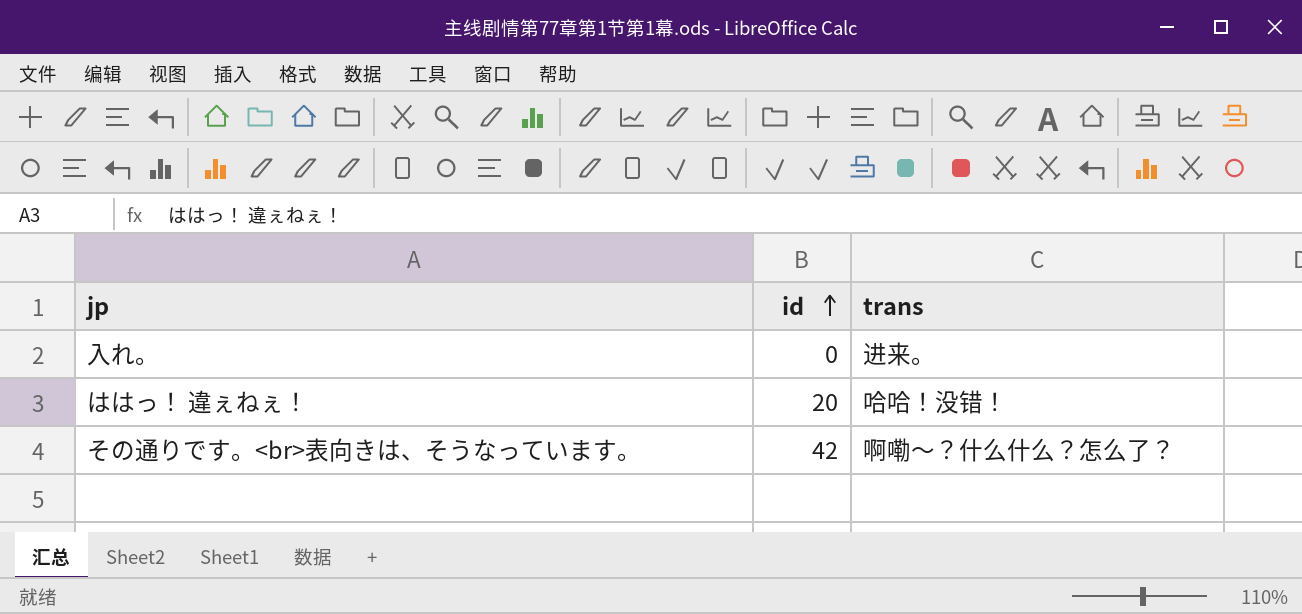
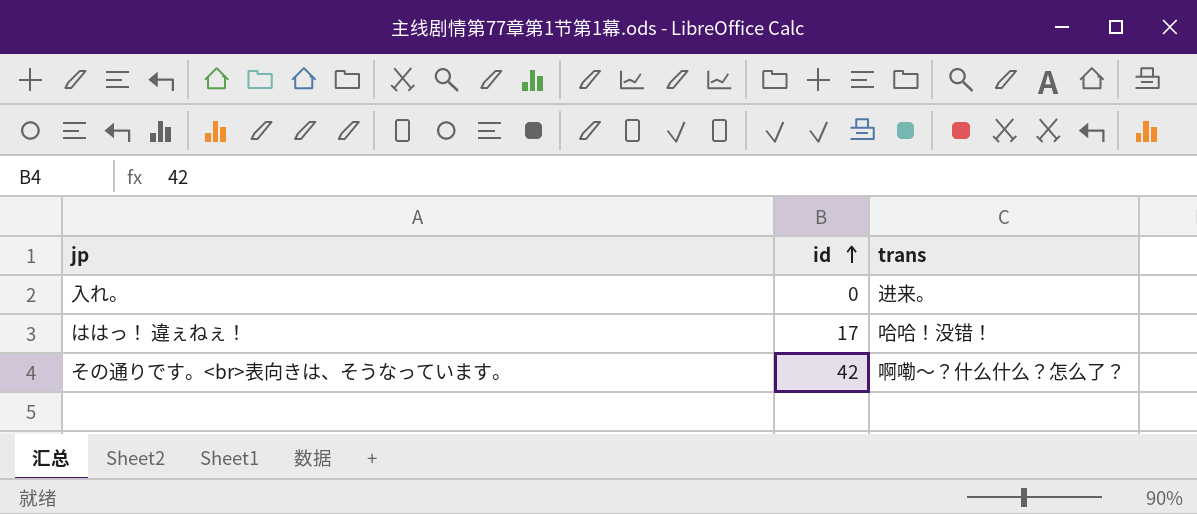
ははっ！ 違ぇねぇ！ | id: 20 -> 17

